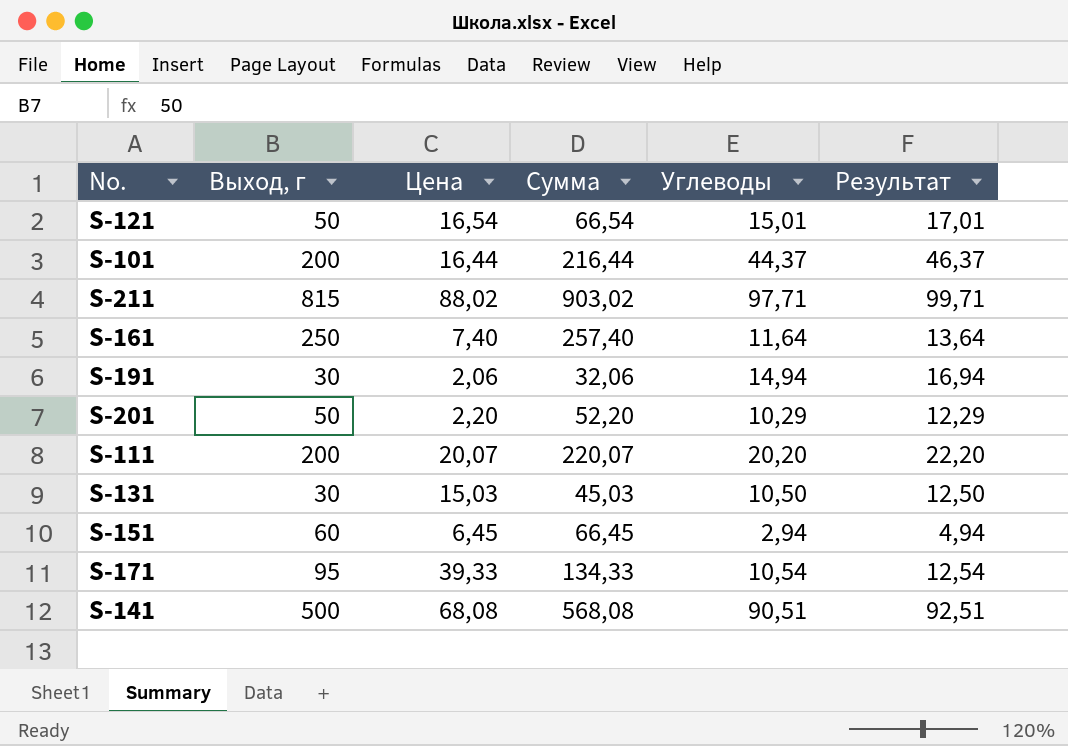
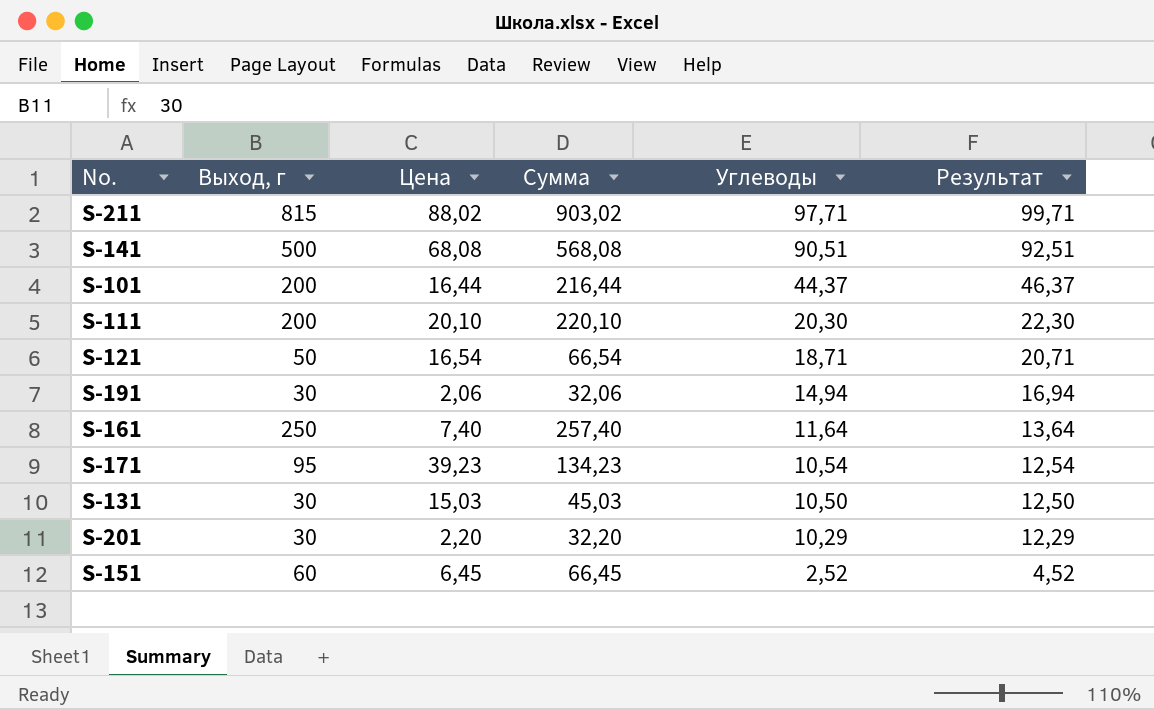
row order: none -> Углеводы descending
S-111 | Цена: 20,07 -> 20,10
S-111 | Сумма: 220,07 -> 220,10
S-111 | Углеводы: 20,20 -> 20,30
S-111 | Результат: 22,20 -> 22,30
S-121 | Углеводы: 15,01 -> 18,71
S-121 | Результат: 17,01 -> 20,71
S-171 | Цена: 39,33 -> 39,23
S-171 | Сумма: 134,33 -> 134,23
S-201 | Выход, г: 50 -> 30
S-201 | Сумма: 52,20 -> 32,20
S-151 | Углеводы: 2,94 -> 2,52
S-151 | Результат: 4,94 -> 4,52

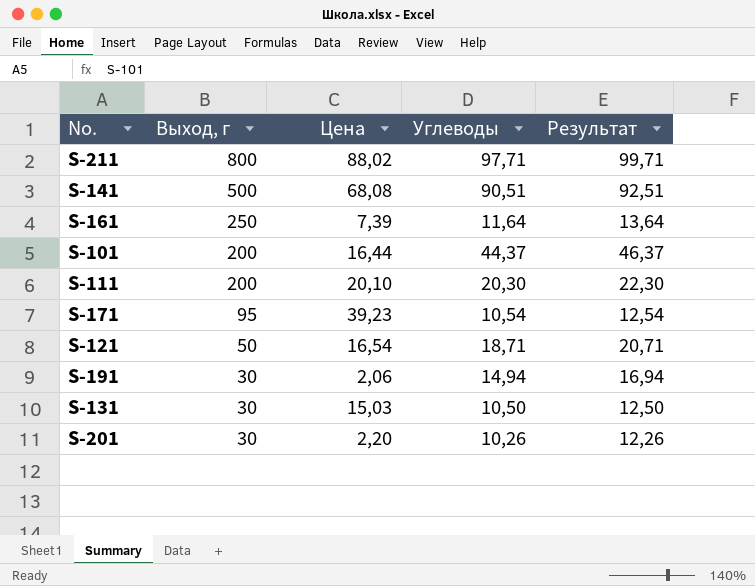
row order: Углеводы descending -> Выход, г descending
column Сумма | formula: [Выход, г] + [Цена] -> none
row S-151: 60 | 6,45 | 66,45 | 2,52 | 4,52 -> none
S-211 | Выход, г: 815 -> 800
S-161 | Цена: 7,40 -> 7,39
S-201 | Углеводы: 10,29 -> 10,26
S-201 | Результат: 12,29 -> 12,26

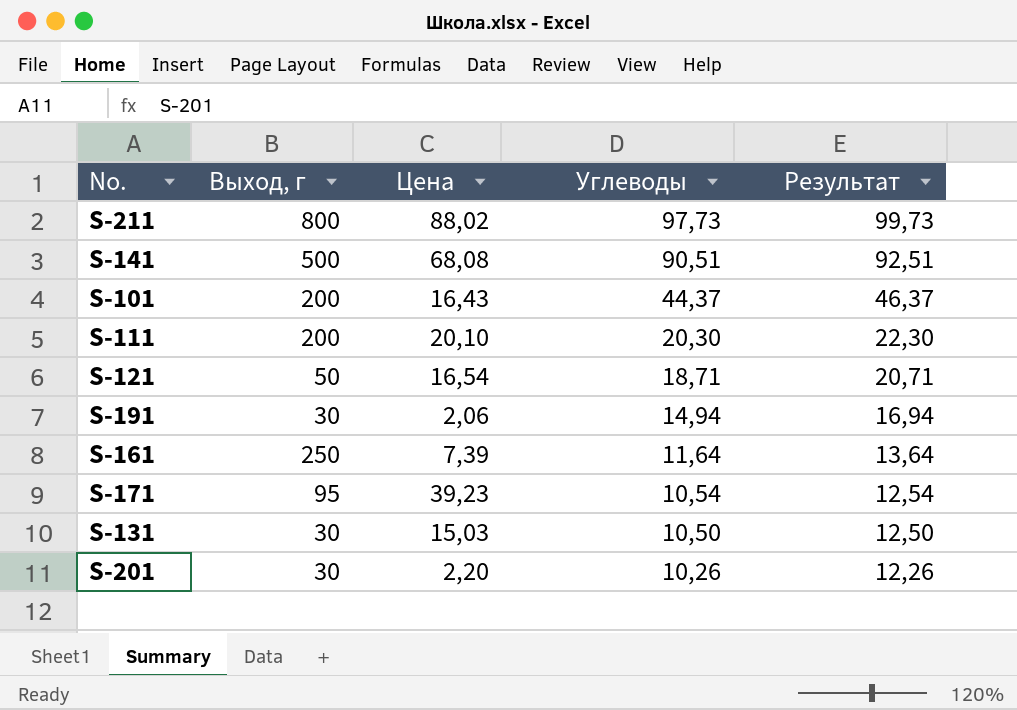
row order: Выход, г descending -> Углеводы descending
S-211 | Углеводы: 97,71 -> 97,73
S-211 | Результат: 99,71 -> 99,73
S-101 | Цена: 16,44 -> 16,43

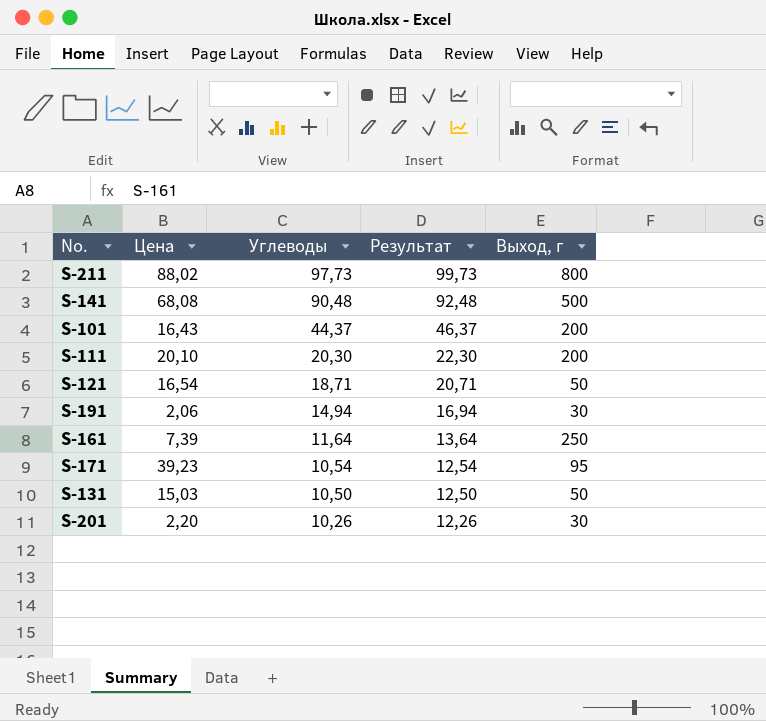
column Выход, г | position: 2 -> 5
S-141 | Углеводы: 90,51 -> 90,48
S-141 | Результат: 92,51 -> 92,48
S-131 | Выход, г: 30 -> 50

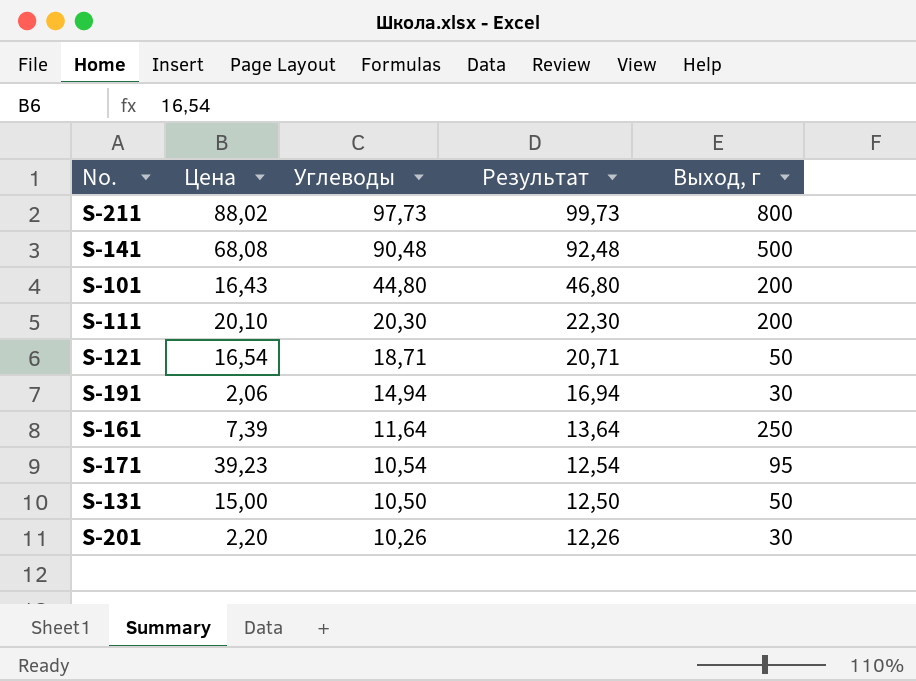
S-101 | Углеводы: 44,37 -> 44,80
S-101 | Результат: 46,37 -> 46,80
S-131 | Цена: 15,03 -> 15,00

